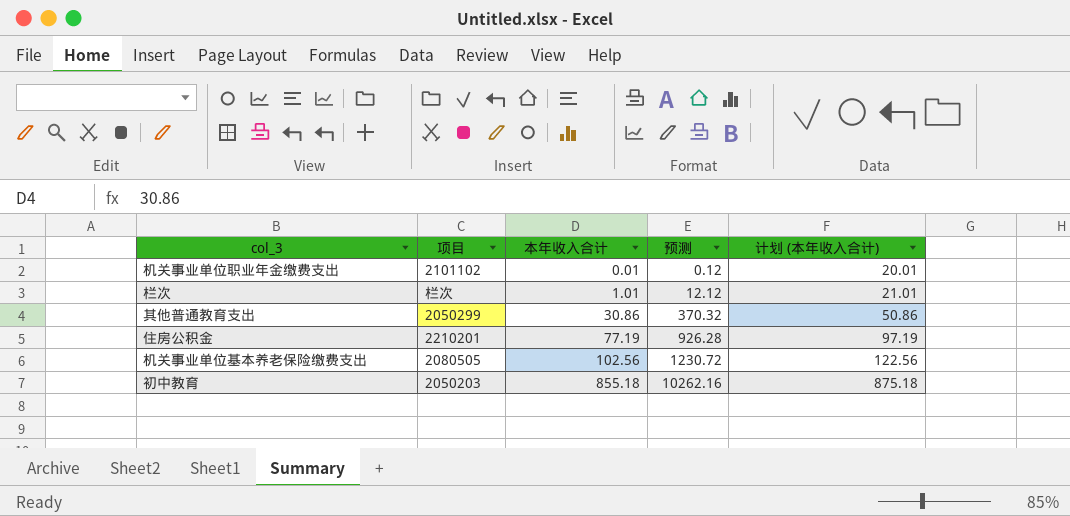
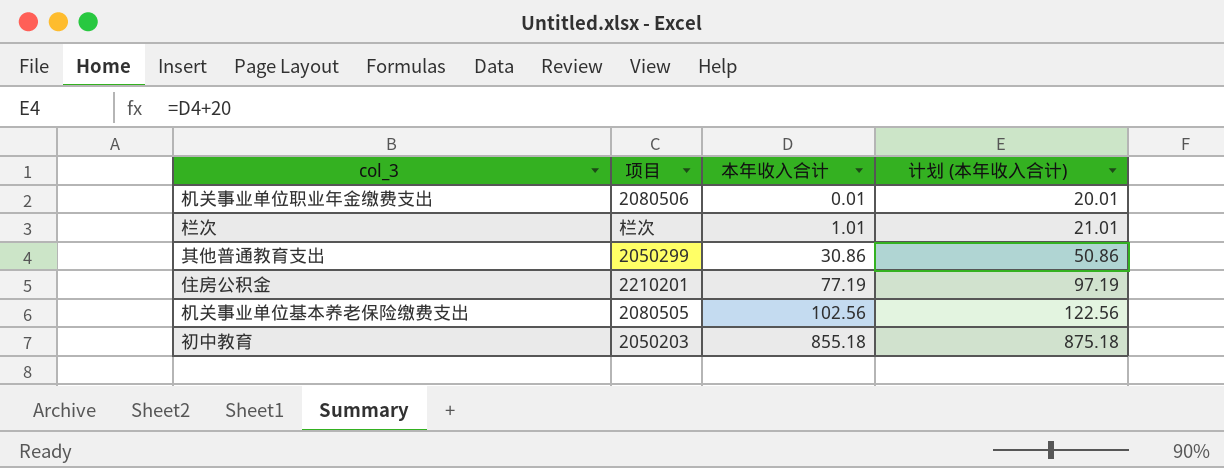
column 预测 | formula: [本年收入合计] * 12 -> none
机关事业单位职业年金缴费支出 | 项目: 2101102 -> 2080506

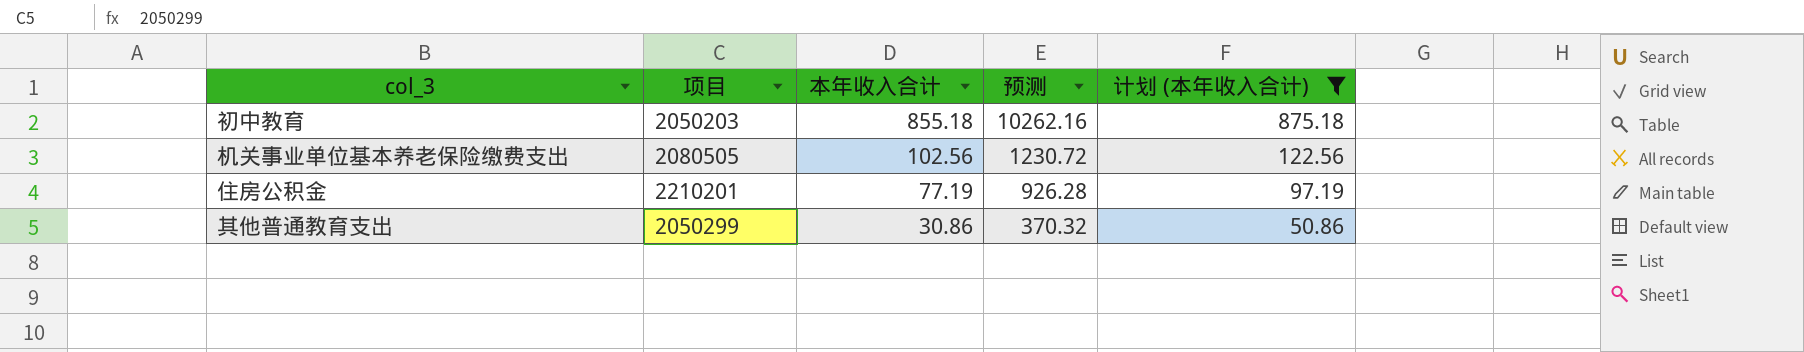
filter: none -> 计划 (本年收入合计) >= 50.86
row order: 本年收入合计 ascending -> 本年收入合计 descending
column 预测 | formula: none -> [本年收入合计] * 12

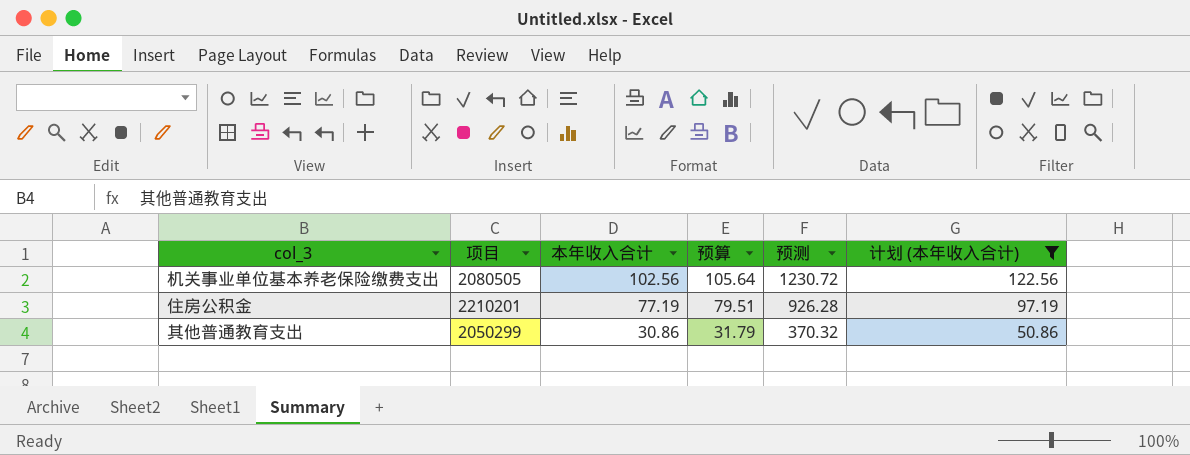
column 预算 | formula: none -> [本年收入合计] * 1.03
row 初中教育: 2050203 | 855.18 | 10262.16 | 875.18 -> none

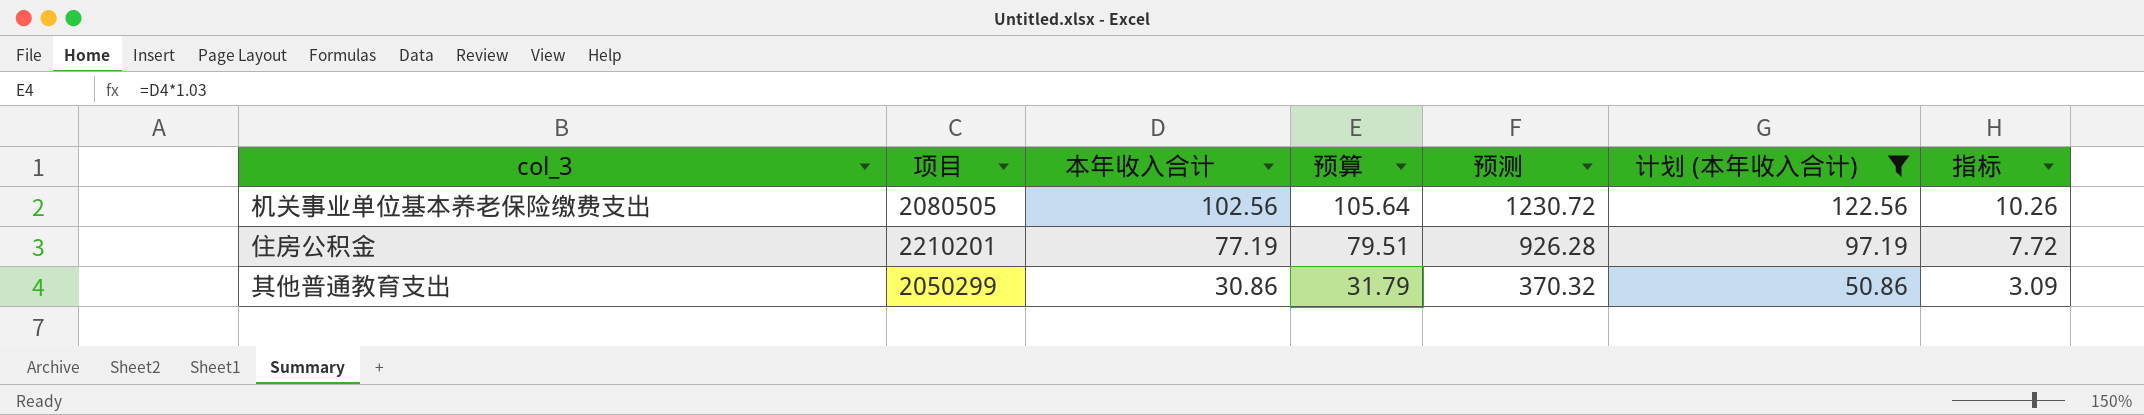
column 指标 | formula: none -> [本年收入合计] * 0.1

